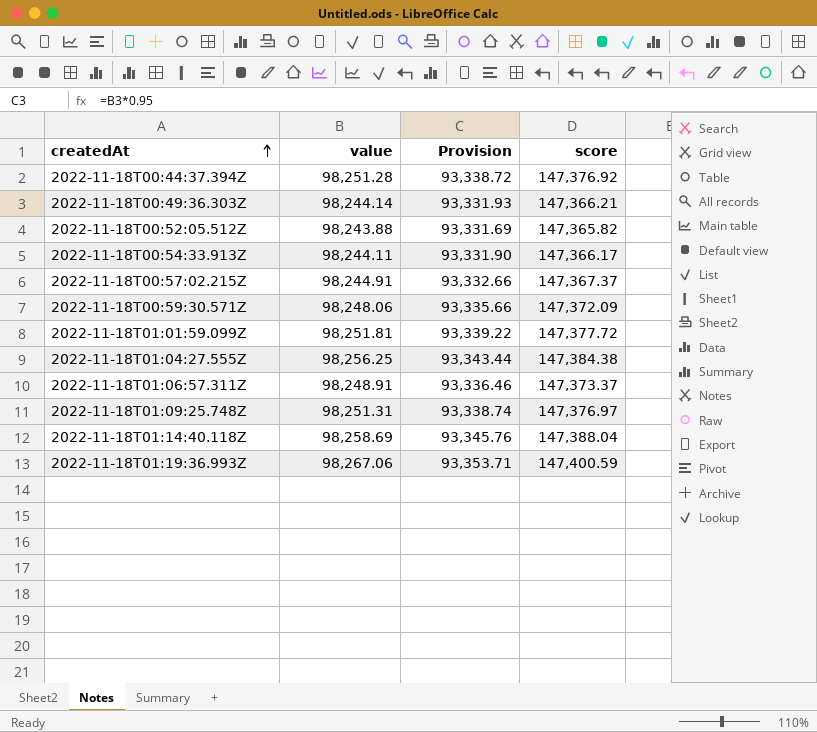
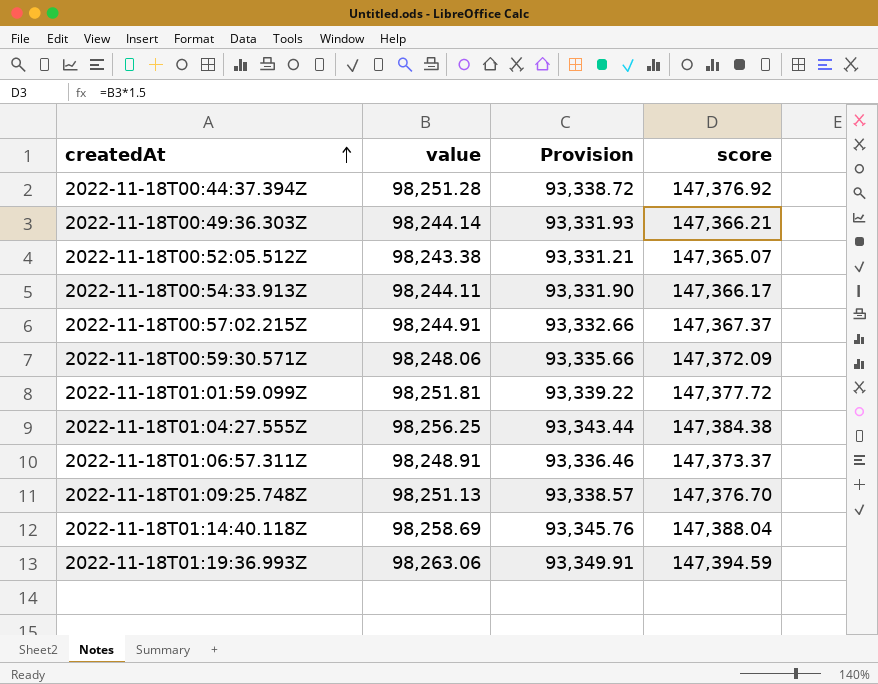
2022-11-18T00:52:05.512Z | value: 98,243.88 -> 98,243.38
2022-11-18T00:52:05.512Z | Provision: 93,331.69 -> 93,331.21
2022-11-18T00:52:05.512Z | score: 147,365.82 -> 147,365.07
2022-11-18T01:09:25.748Z | value: 98,251.31 -> 98,251.13
2022-11-18T01:09:25.748Z | Provision: 93,338.74 -> 93,338.57
2022-11-18T01:09:25.748Z | score: 147,376.97 -> 147,376.70
2022-11-18T01:19:36.993Z | value: 98,267.06 -> 98,263.06
2022-11-18T01:19:36.993Z | Provision: 93,353.71 -> 93,349.91
2022-11-18T01:19:36.993Z | score: 147,400.59 -> 147,394.59

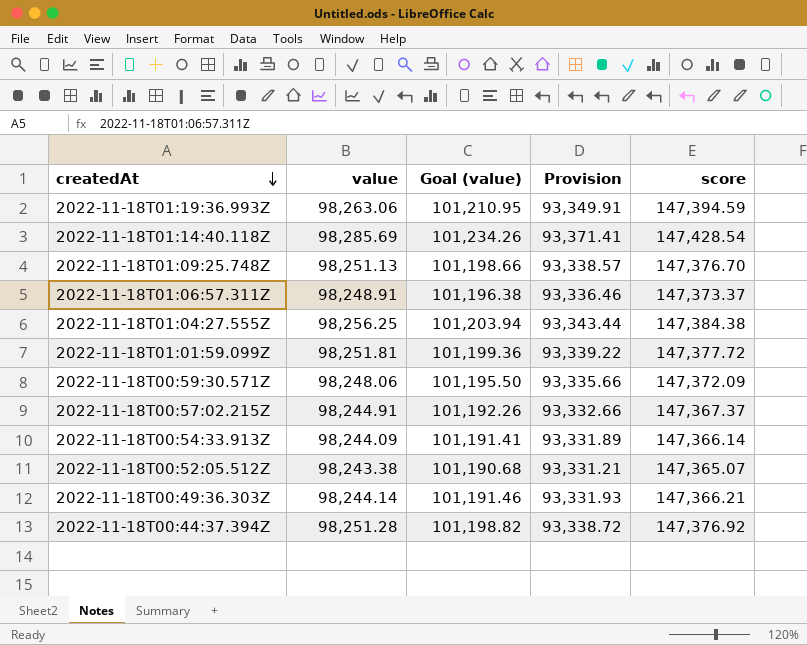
row order: createdAt ascending -> createdAt descending
column Goal (value) | formula: none -> [value] * 1.03
2022-11-18T01:14:40.118Z | value: 98,258.69 -> 98,285.69
2022-11-18T01:14:40.118Z | Provision: 93,345.76 -> 93,371.41
2022-11-18T01:14:40.118Z | score: 147,388.04 -> 147,428.54
2022-11-18T00:54:33.913Z | value: 98,244.11 -> 98,244.09
2022-11-18T00:54:33.913Z | Provision: 93,331.90 -> 93,331.89
2022-11-18T00:54:33.913Z | score: 147,366.17 -> 147,366.14

